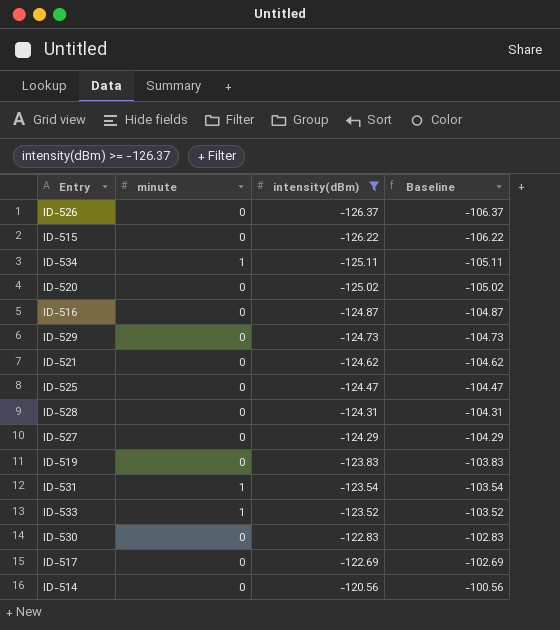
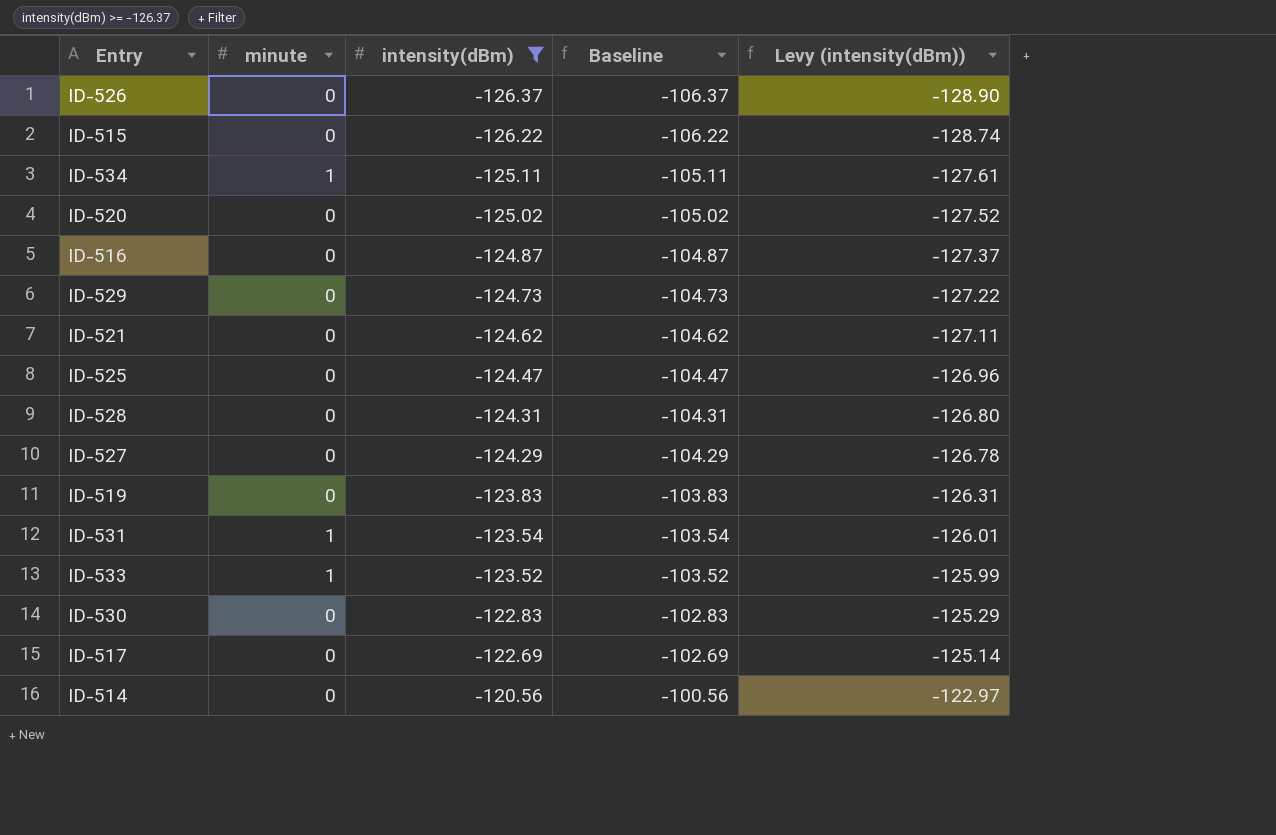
column Levy (intensity(dBm)) | formula: none -> [intensity(dBm)] * 1.02

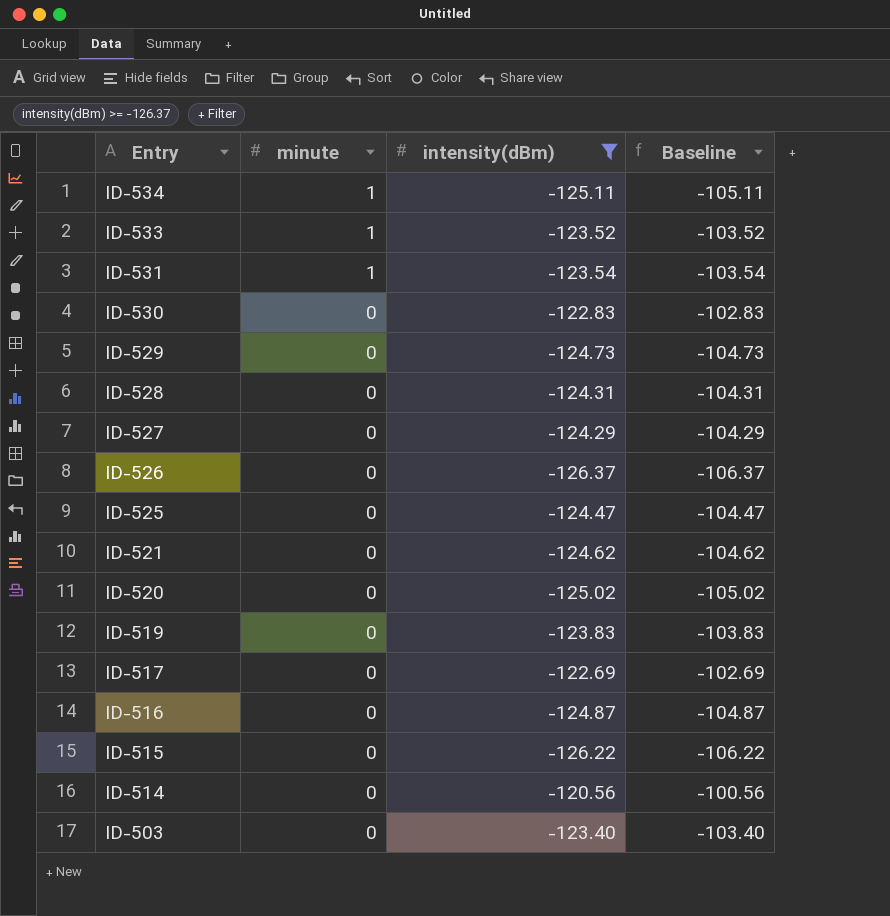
row order: intensity(dBm) ascending -> Entry descending
column Levy (intensity(dBm)) | formula: [intensity(dBm)] * 1.02 -> none
row ID-503: none -> 0 | -123.40 | -103.40

